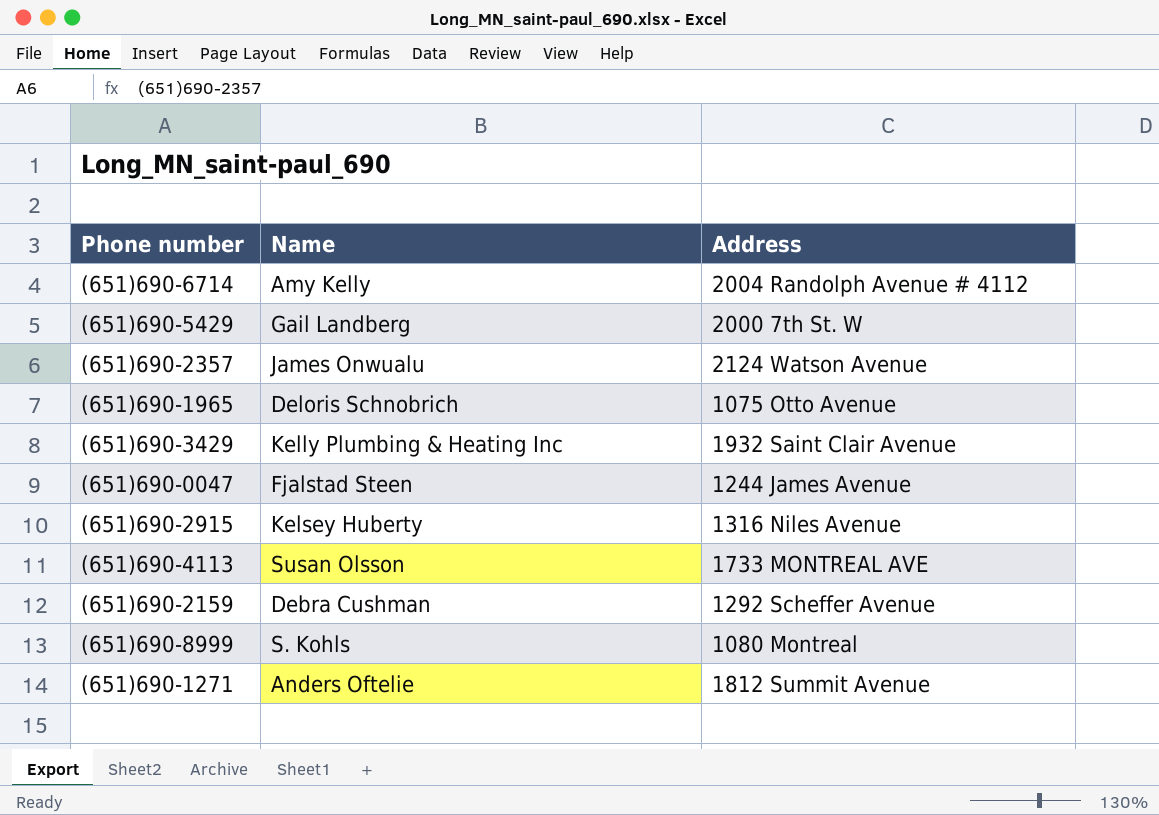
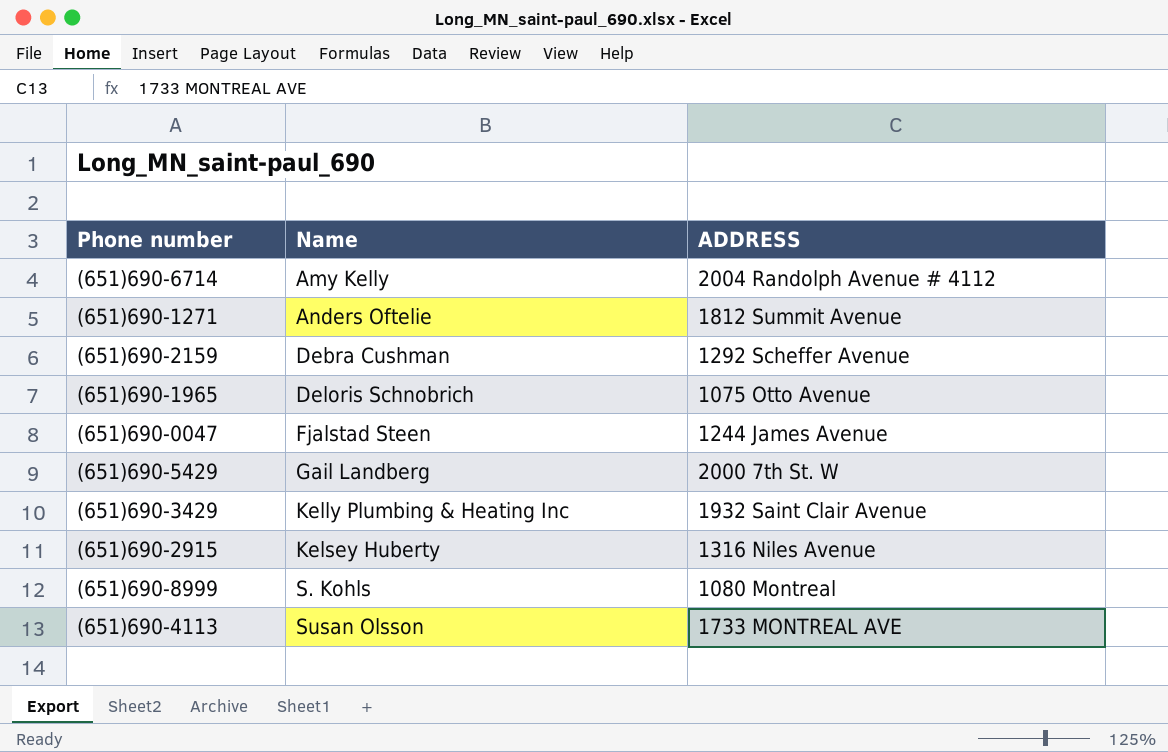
row order: none -> Name ascending
column name: Address -> ADDRESS
row (651)690-2357: James Onwualu | 2124 Watson Avenue -> none

